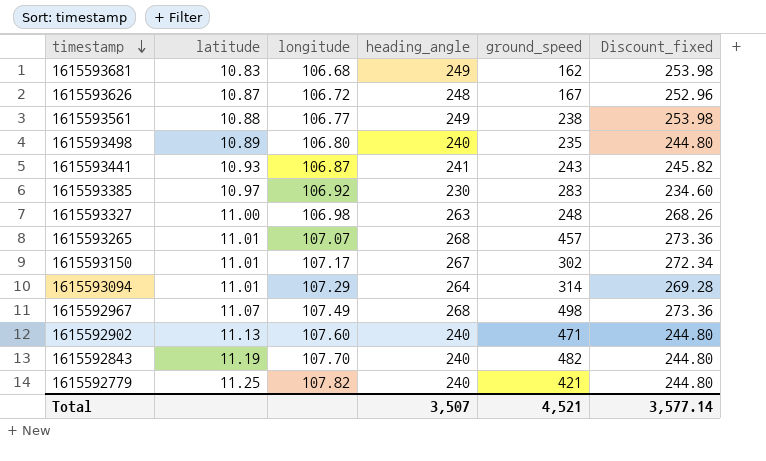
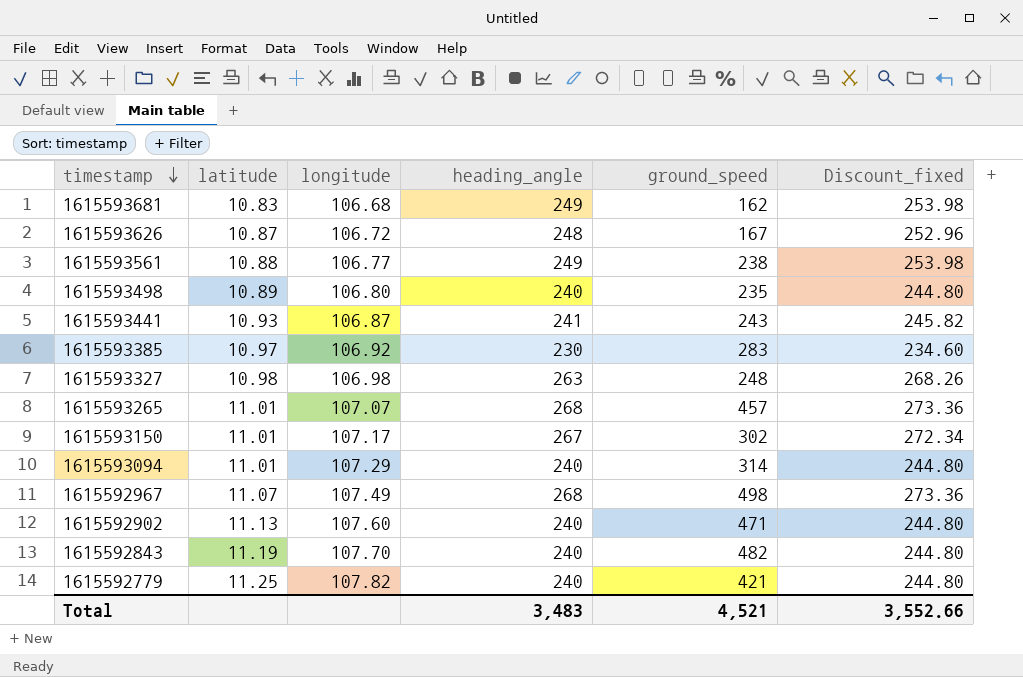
1615593327 | latitude: 11.00 -> 10.98
1615593094 | heading_angle: 264 -> 240
1615593094 | Discount_fixed: 269.28 -> 244.80
Total | heading_angle: 3,507 -> 3,483
Total | Discount_fixed: 3,577.14 -> 3,552.66

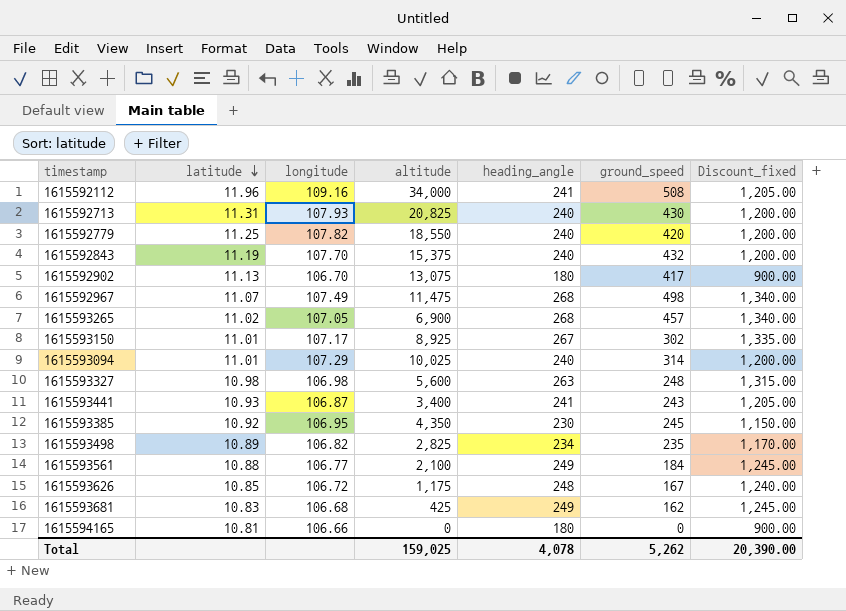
row order: timestamp descending -> latitude descending
column altitude | position: none -> 4
column Discount_fixed | formula: [heading_angle] * 1.02 -> [heading_angle] * 5
row 1615592112: none -> 11.96 | 109.16 | 34,000 | 241 | 508 | 1,205.00
row 1615592713: none -> 11.31 | 107.93 | 20,825 | 240 | 430 | 1,200.00
1615592779 | ground_speed: 421 -> 420
1615592843 | ground_speed: 482 -> 432
1615592902 | longitude: 107.60 -> 106.70
1615592902 | heading_angle: 240 -> 180
1615592902 | ground_speed: 471 -> 417
1615593265 | latitude: 11.01 -> 11.02
1615593265 | longitude: 107.07 -> 107.05
1615593385 | latitude: 10.97 -> 10.92
1615593385 | longitude: 106.92 -> 106.95
1615593385 | ground_speed: 283 -> 245
1615593498 | longitude: 106.80 -> 106.82
1615593498 | heading_angle: 240 -> 234
1615593561 | ground_speed: 238 -> 184
1615593626 | latitude: 10.87 -> 10.85
row 1615594165: none -> 10.81 | 106.66 | 0 | 180 | 0 | 900.00
Total | heading_angle: 3,483 -> 4,078
Total | ground_speed: 4,521 -> 5,262
Total | Discount_fixed: 3,552.66 -> 20,390.00

